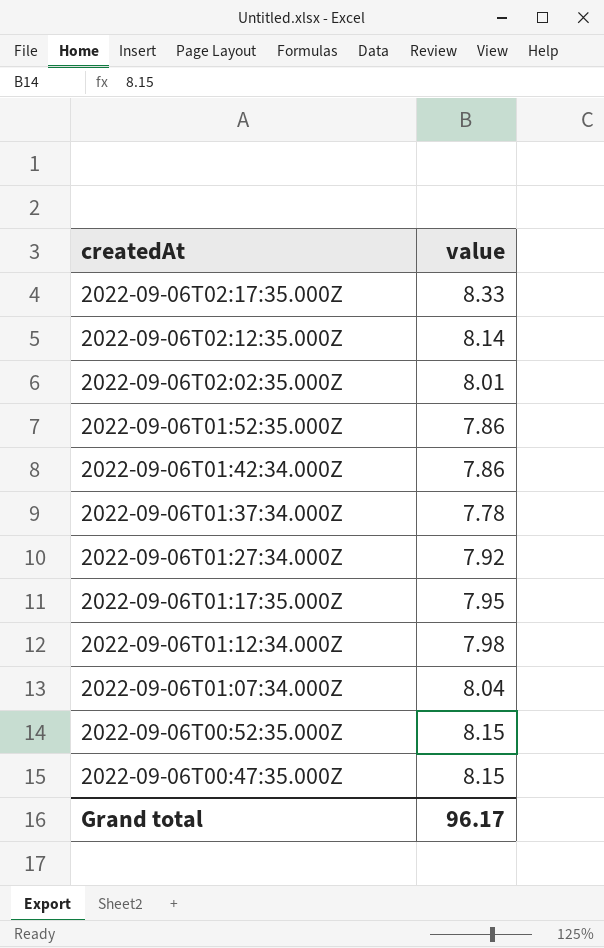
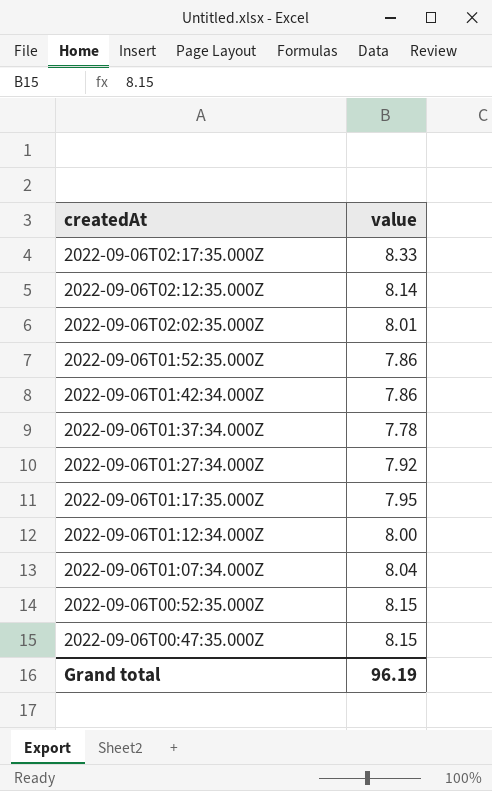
2022-09-06T01:12:34.000Z | value: 7.98 -> 8.00
Grand total | value: 96.17 -> 96.19

